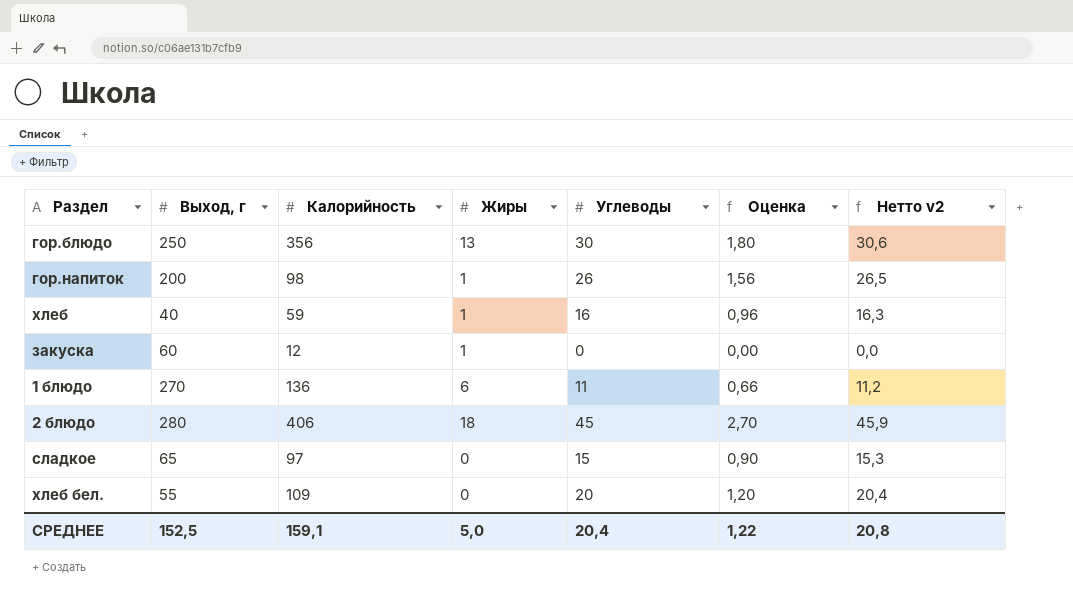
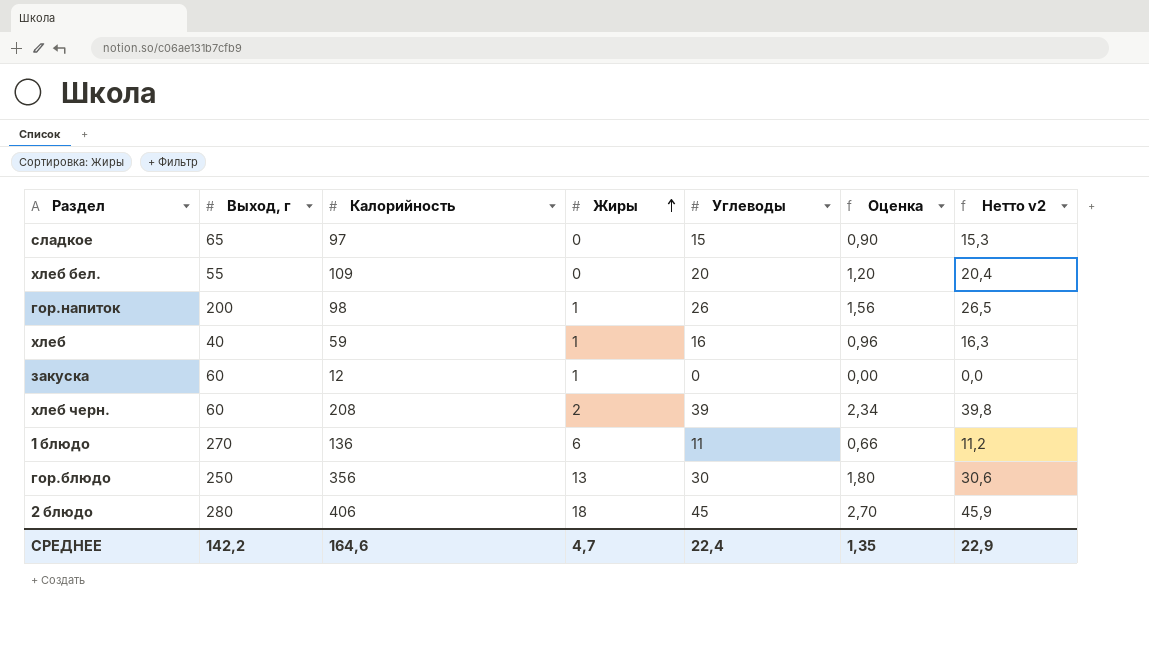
row order: none -> Жиры ascending
row хлеб черн.: none -> 60 | 208 | 2 | 39 | 2,34 | 39,8
СРЕДНЕЕ | Выход, г: 152,5 -> 142,2
СРЕДНЕЕ | Калорийность: 159,1 -> 164,6
СРЕДНЕЕ | Жиры: 5,0 -> 4,7
СРЕДНЕЕ | Углеводы: 20,4 -> 22,4
СРЕДНЕЕ | Оценка: 1,22 -> 1,35
СРЕДНЕЕ | Нетто v2: 20,8 -> 22,9

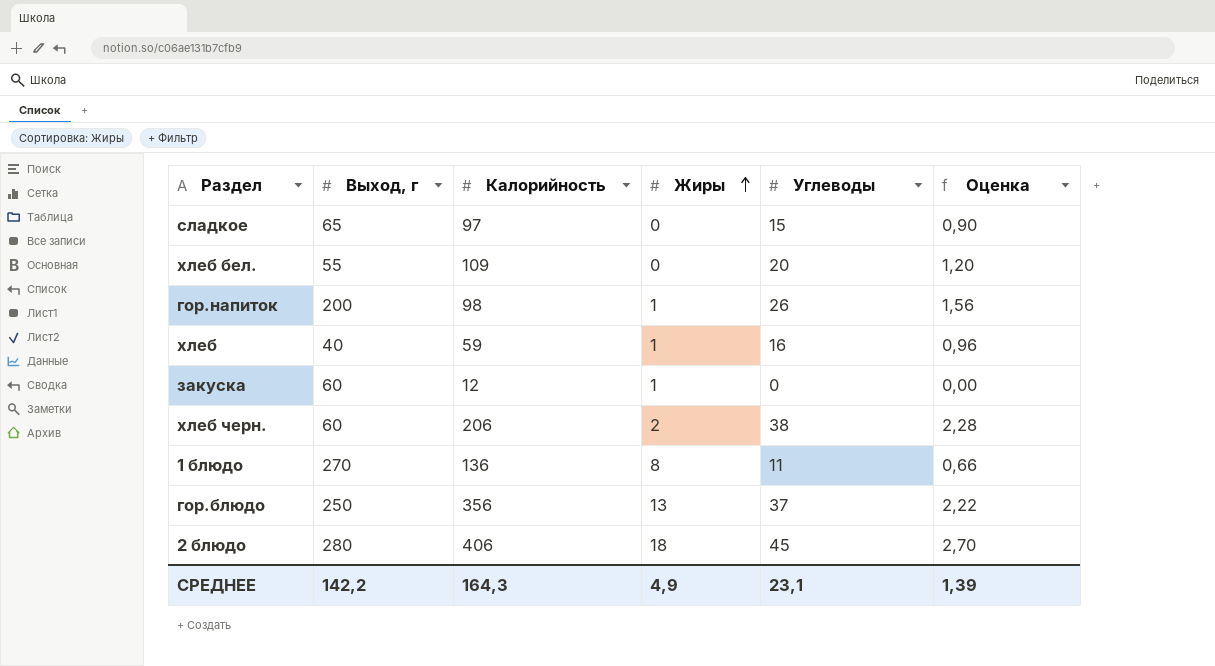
column Нетто v2 | formula: [Углеводы] * 1,02 -> none
хлеб черн. | Калорийность: 208 -> 206
хлеб черн. | Углеводы: 39 -> 38
хлеб черн. | Оценка: 2,34 -> 2,28
1 блюдо | Жиры: 6 -> 8
гор.блюдо | Углеводы: 30 -> 37
гор.блюдо | Оценка: 1,80 -> 2,22
СРЕДНЕЕ | Калорийность: 164,6 -> 164,3
СРЕДНЕЕ | Жиры: 4,7 -> 4,9
СРЕДНЕЕ | Углеводы: 22,4 -> 23,1
СРЕДНЕЕ | Оценка: 1,35 -> 1,39

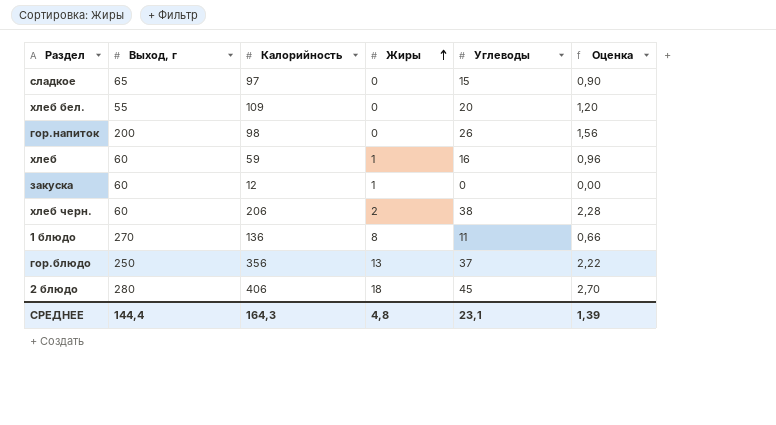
гор.напиток | Жиры: 1 -> 0
хлеб | Выход, г: 40 -> 60
СРЕДНЕЕ | Выход, г: 142,2 -> 144,4
СРЕДНЕЕ | Жиры: 4,9 -> 4,8

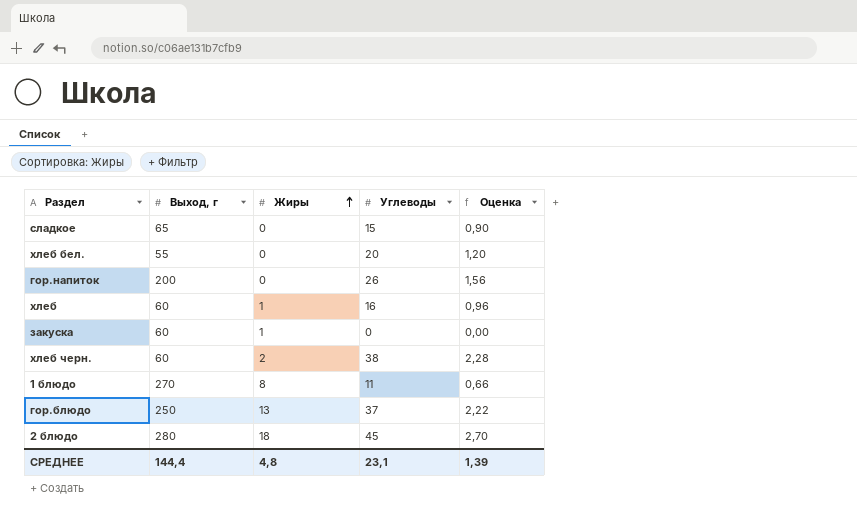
column Калорийность | position: 3 -> none

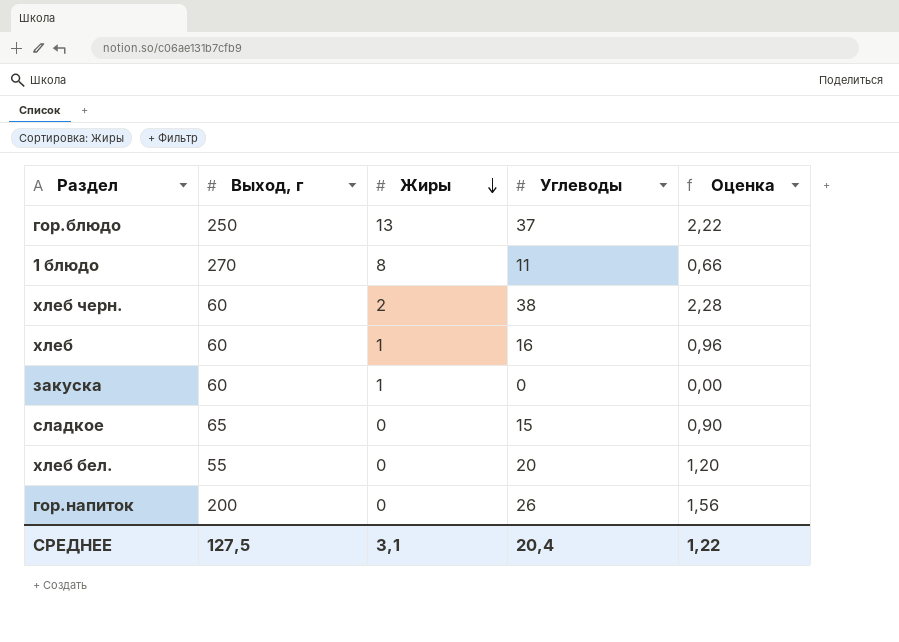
row order: Жиры ascending -> Жиры descending
row 2 блюдо: 280 | 18 | 45 | 2,70 -> none
СРЕДНЕЕ | Выход, г: 144,4 -> 127,5
СРЕДНЕЕ | Жиры: 4,8 -> 3,1
СРЕДНЕЕ | Углеводы: 23,1 -> 20,4
СРЕДНЕЕ | Оценка: 1,39 -> 1,22

